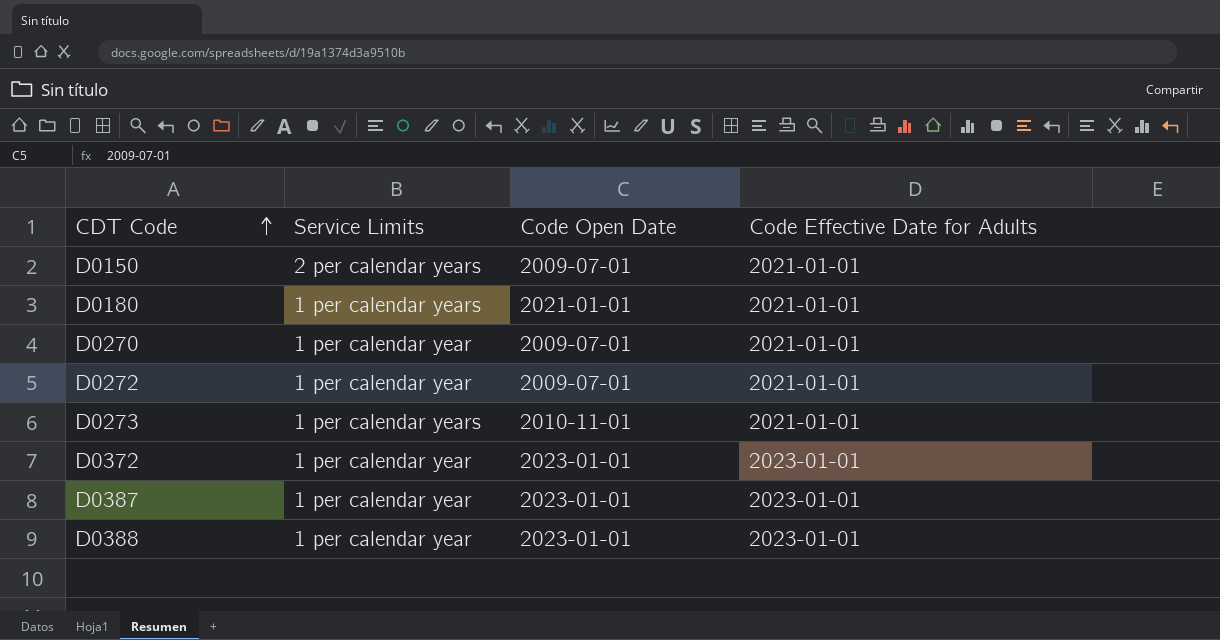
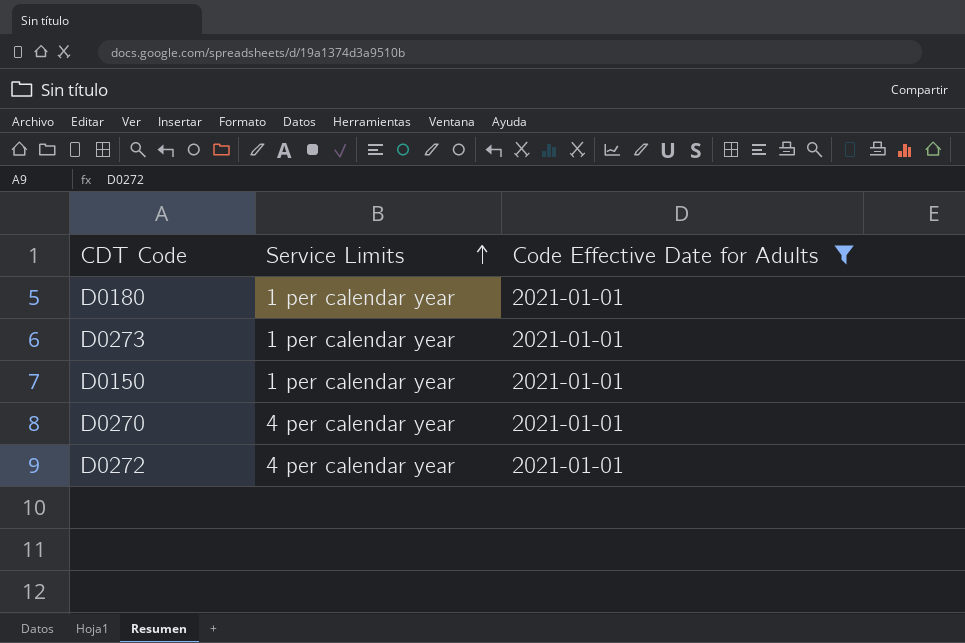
filter: none -> Code Effective Date for Adults = 2021-01-01
row order: CDT Code ascending -> Service Limits ascending
column Code Open Date | position: 3 -> none
D0180 | Service Limits: 1 per calendar years -> 1 per calendar year
D0273 | Service Limits: 1 per calendar years -> 1 per calendar year
D0150 | Service Limits: 2 per calendar years -> 1 per calendar year
D0270 | Service Limits: 1 per calendar year -> 4 per calendar year
D0272 | Service Limits: 1 per calendar year -> 4 per calendar year

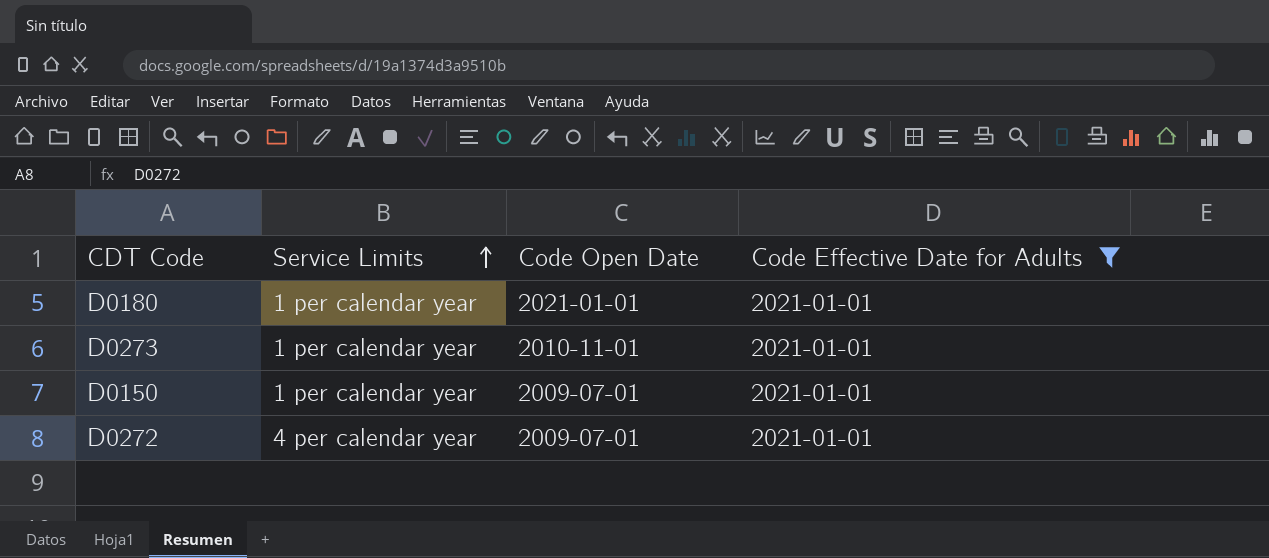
column Code Open Date | position: none -> 3
row D0270: 4 per calendar year | 2021-01-01 -> none

